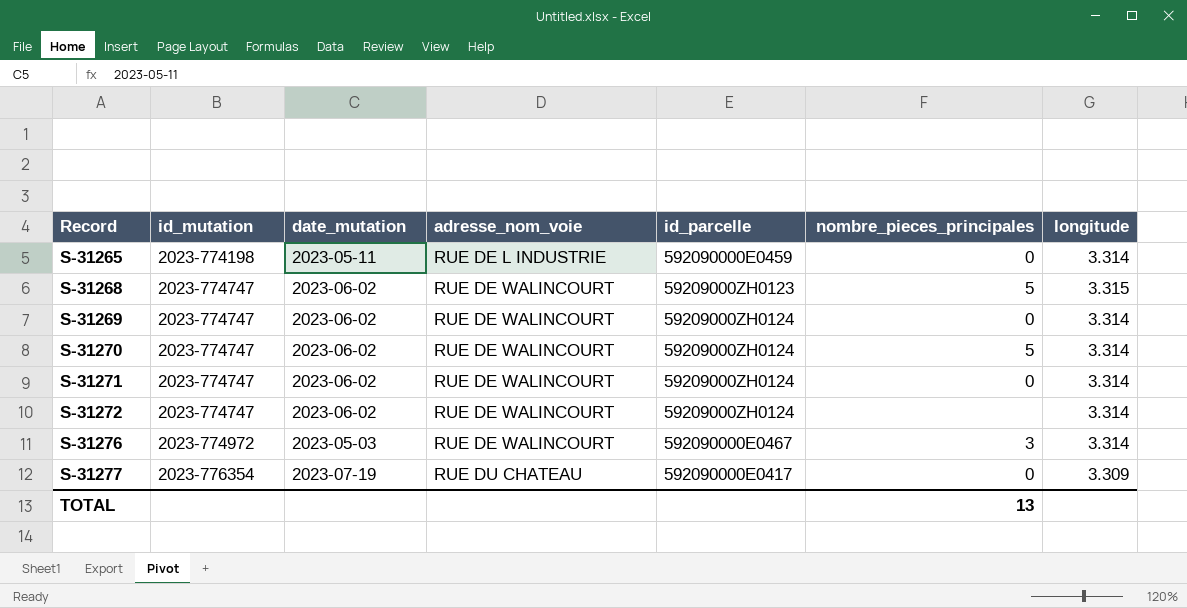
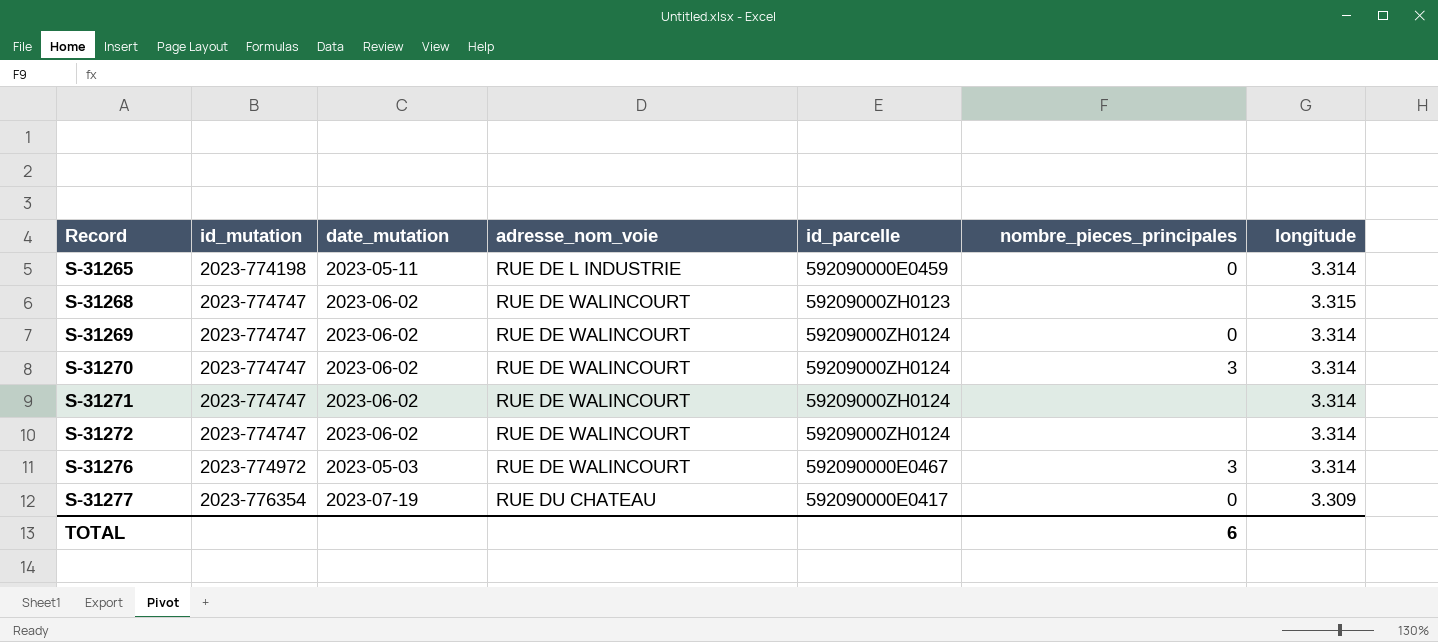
S-31268 | nombre_pieces_principales: 5 -> none
S-31270 | nombre_pieces_principales: 5 -> 3
S-31271 | nombre_pieces_principales: 0 -> none
TOTAL | nombre_pieces_principales: 13 -> 6

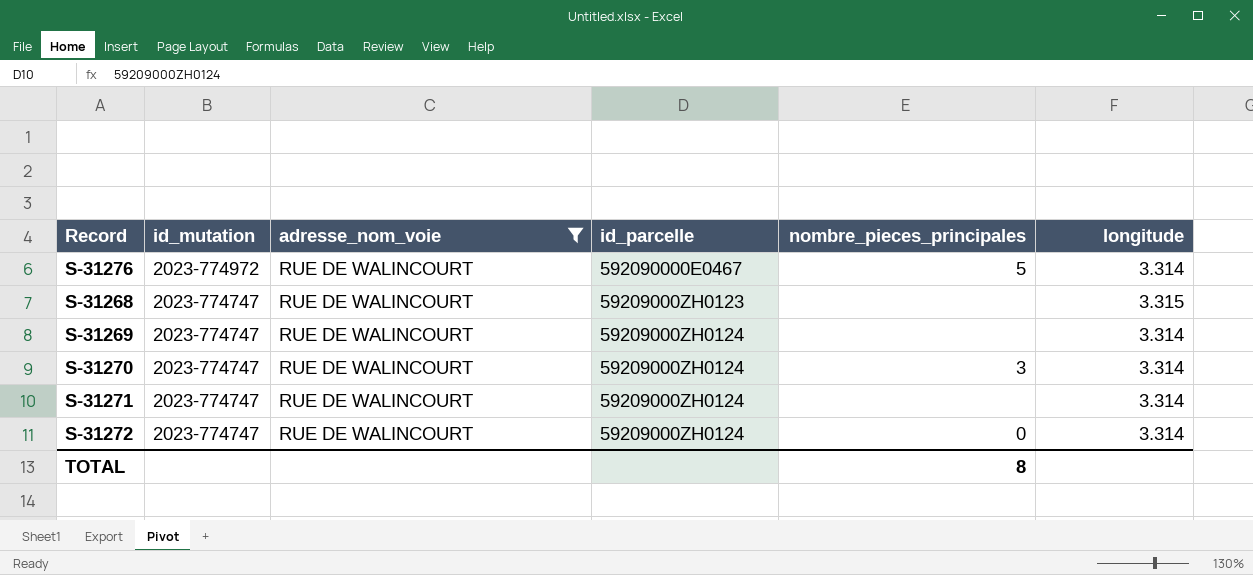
filter: none -> adresse_nom_voie = RUE DE WALINCOURT
row order: Record ascending -> id_mutation descending
column date_mutation | position: 3 -> none
S-31276 | nombre_pieces_principales: 3 -> 5
S-31269 | nombre_pieces_principales: 0 -> none
S-31272 | nombre_pieces_principales: none -> 0
TOTAL | nombre_pieces_principales: 6 -> 8

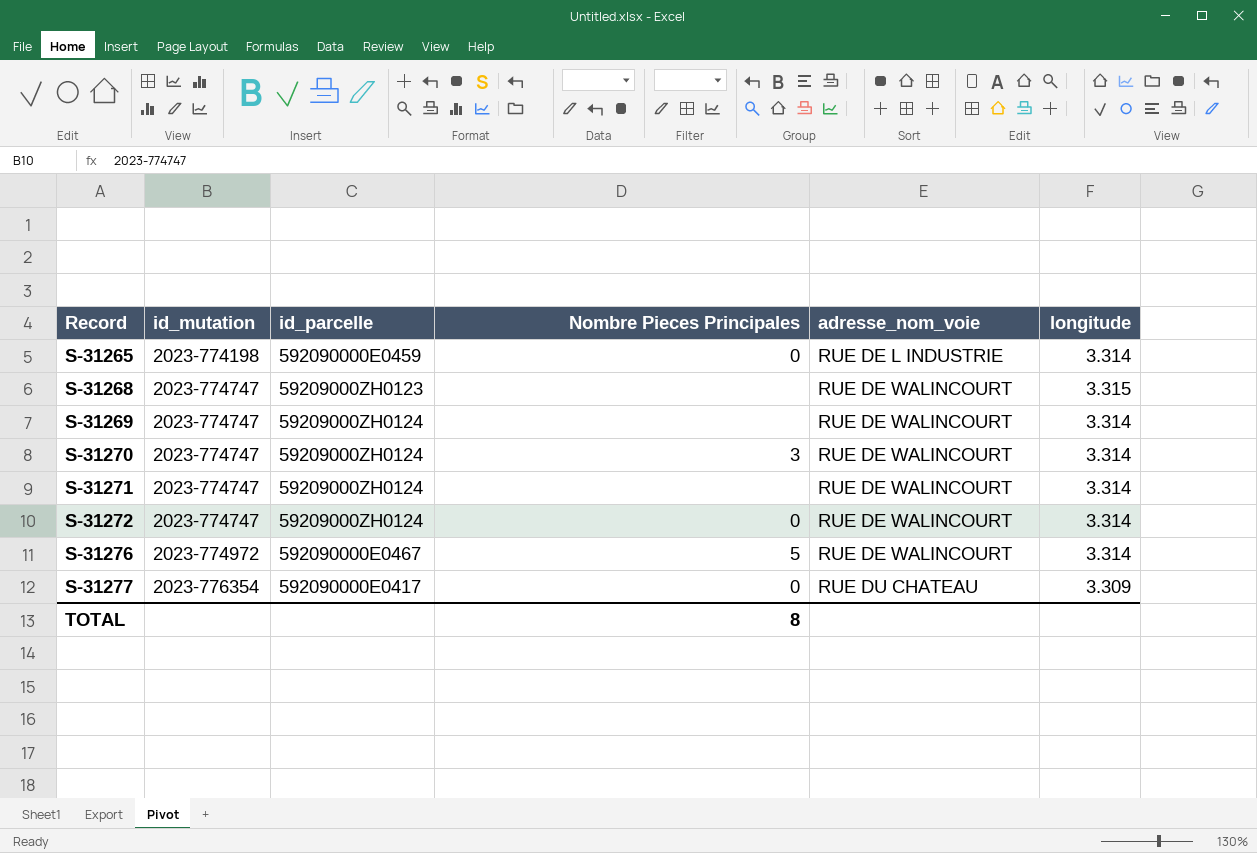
filter: adresse_nom_voie = RUE DE WALINCOURT -> none
row order: id_mutation descending -> Record ascending
column name: nombre_pieces_principales -> Nombre Pieces Principales
column adresse_nom_voie | position: 3 -> 5

